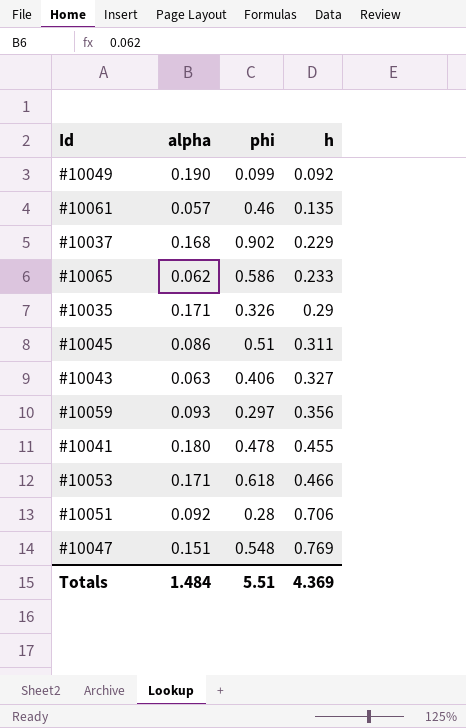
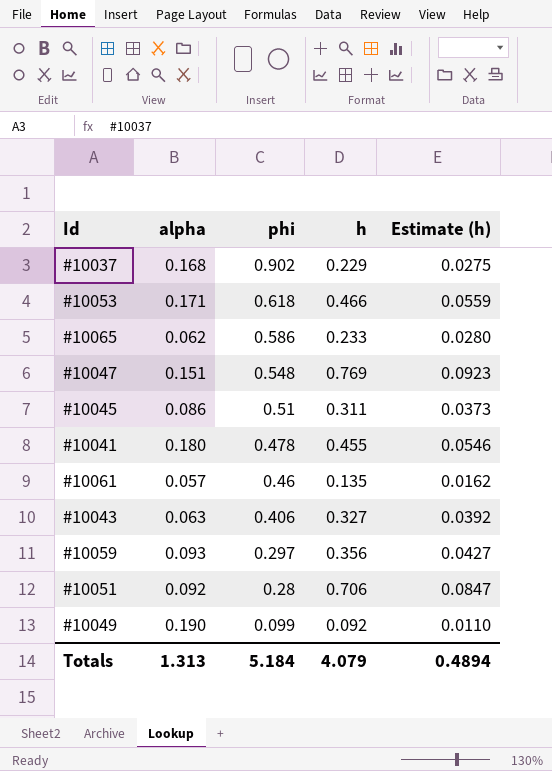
row order: h ascending -> phi descending
column Estimate (h) | formula: none -> [h] * 0.12
row #10035: 0.171 | 0.326 | 0.29 -> none
Totals | alpha: 1.484 -> 1.313
Totals | phi: 5.51 -> 5.184
Totals | h: 4.369 -> 4.079

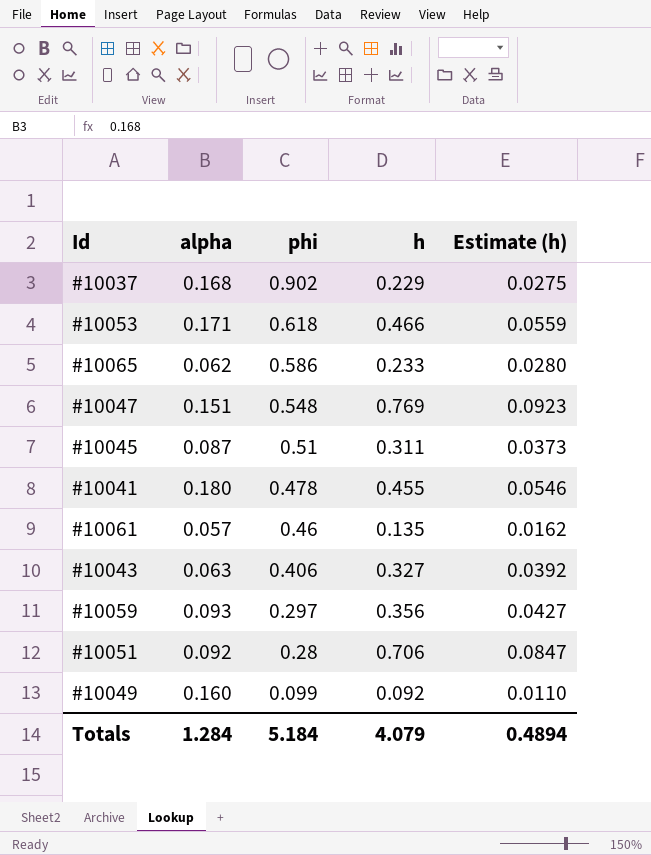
#10045 | alpha: 0.086 -> 0.087
#10049 | alpha: 0.190 -> 0.160
Totals | alpha: 1.313 -> 1.284

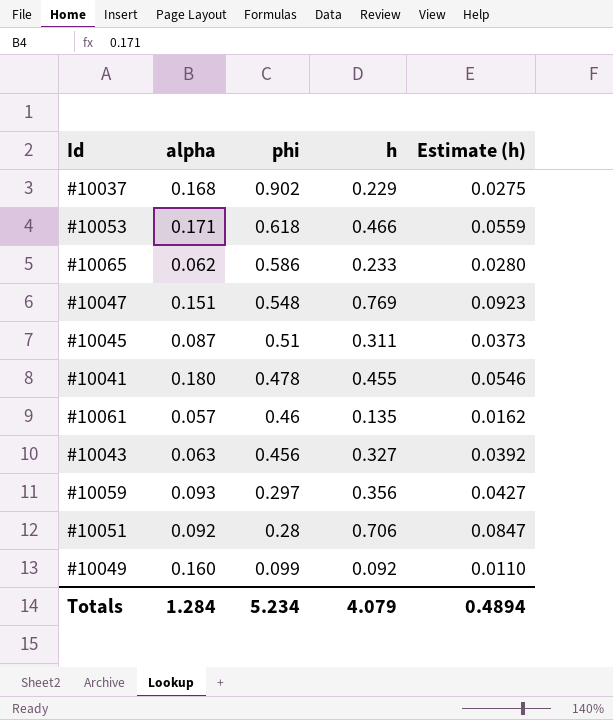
#10043 | phi: 0.406 -> 0.456
Totals | phi: 5.184 -> 5.234

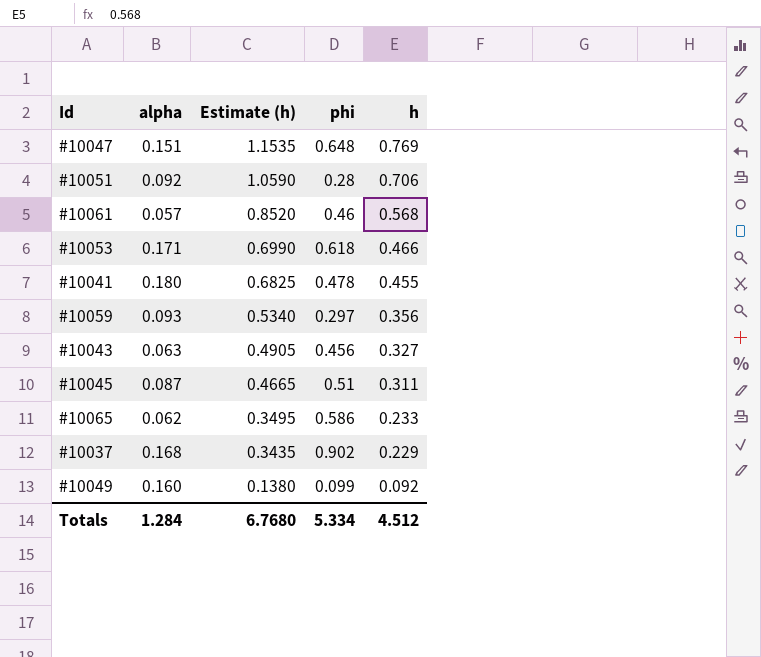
row order: phi descending -> Estimate (h) descending
column Estimate (h) | formula: [h] * 0.12 -> [h] * 1.5
column Estimate (h) | position: 5 -> 3
#10047 | phi: 0.548 -> 0.648
#10061 | h: 0.135 -> 0.568
Totals | Estimate (h): 0.4894 -> 6.7680
Totals | phi: 5.234 -> 5.334
Totals | h: 4.079 -> 4.512

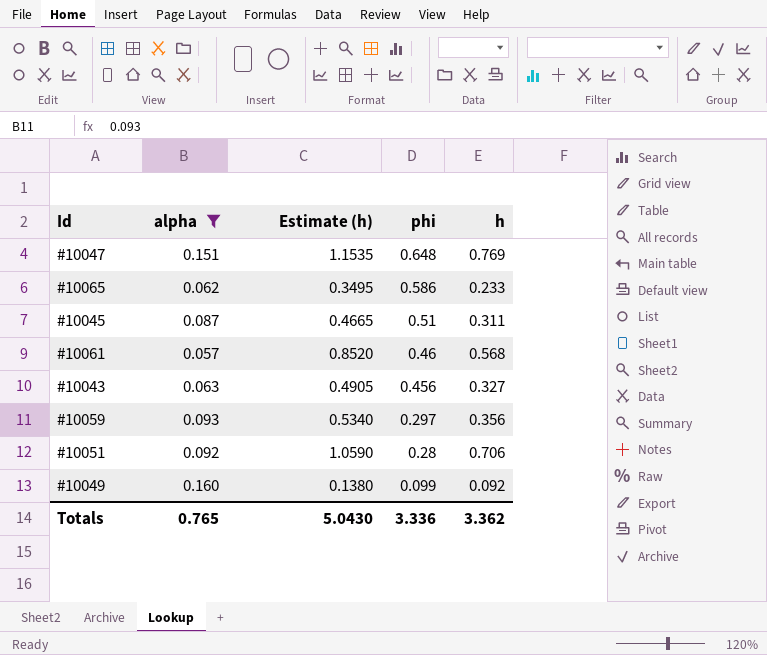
filter: none -> alpha <= 0.160
row order: Estimate (h) descending -> phi descending
Totals | alpha: 1.284 -> 0.765
Totals | Estimate (h): 6.7680 -> 5.0430
Totals | phi: 5.334 -> 3.336
Totals | h: 4.512 -> 3.362

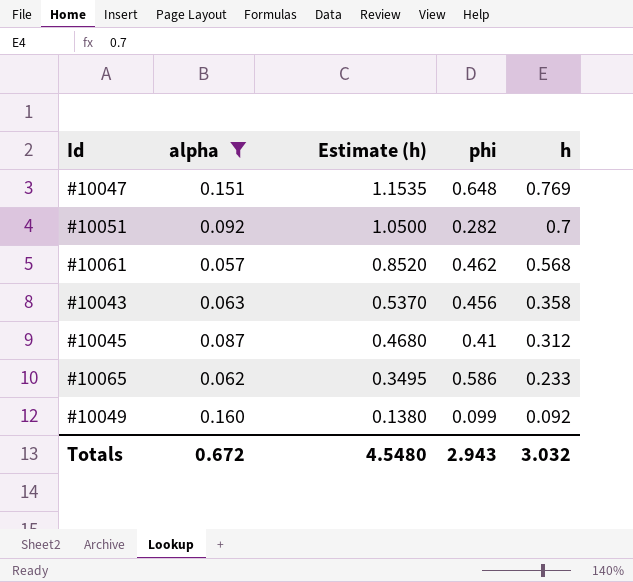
row order: phi descending -> Estimate (h) descending
row #10059: 0.093 | 0.5340 | 0.297 | 0.356 -> none
#10051 | Estimate (h): 1.0590 -> 1.0500
#10051 | phi: 0.28 -> 0.282
#10051 | h: 0.706 -> 0.7
#10061 | phi: 0.46 -> 0.462
#10043 | Estimate (h): 0.4905 -> 0.5370
#10043 | h: 0.327 -> 0.358
#10045 | Estimate (h): 0.4665 -> 0.4680
#10045 | phi: 0.51 -> 0.41
#10045 | h: 0.311 -> 0.312
Totals | alpha: 0.765 -> 0.672
Totals | Estimate (h): 5.0430 -> 4.5480
Totals | phi: 3.336 -> 2.943
Totals | h: 3.362 -> 3.032

